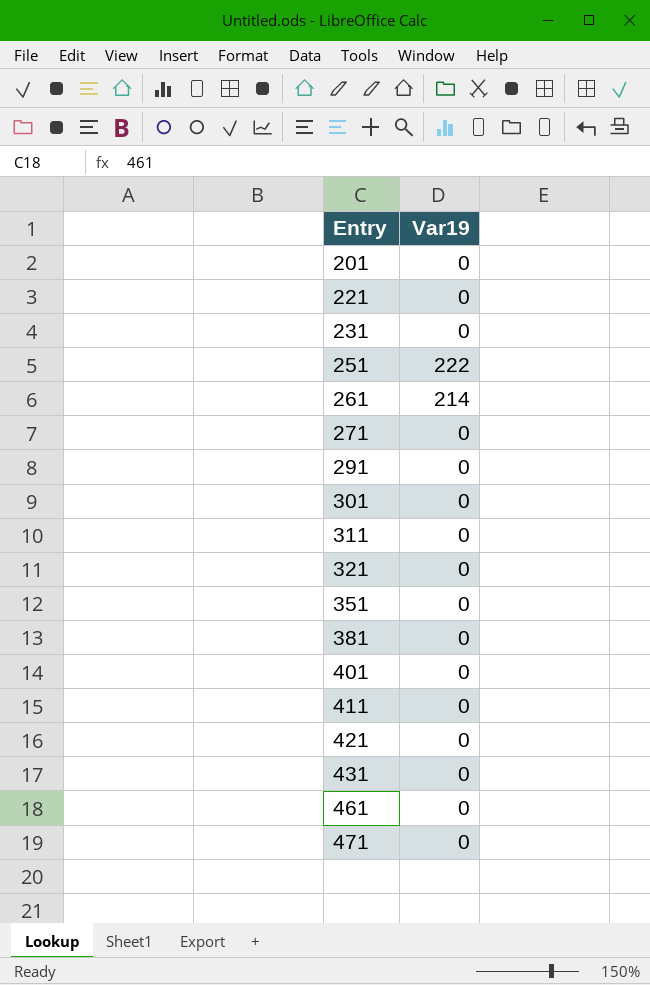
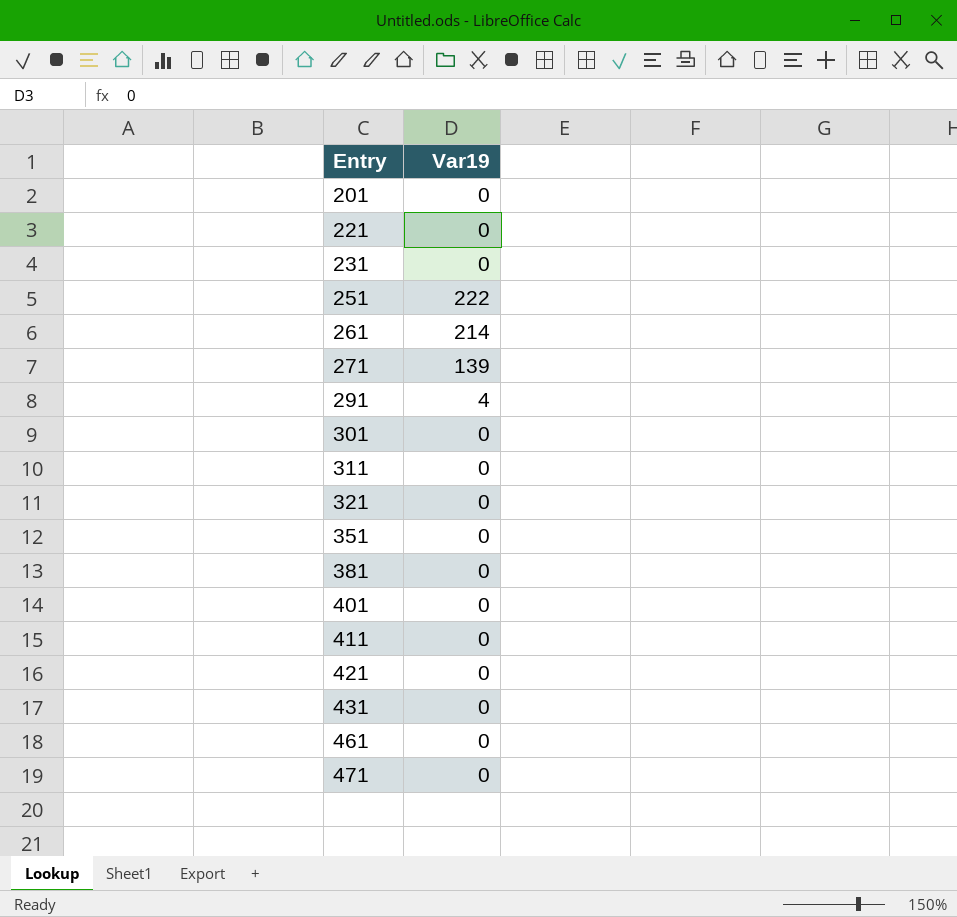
271 | Var19: 0 -> 139
291 | Var19: 0 -> 4

